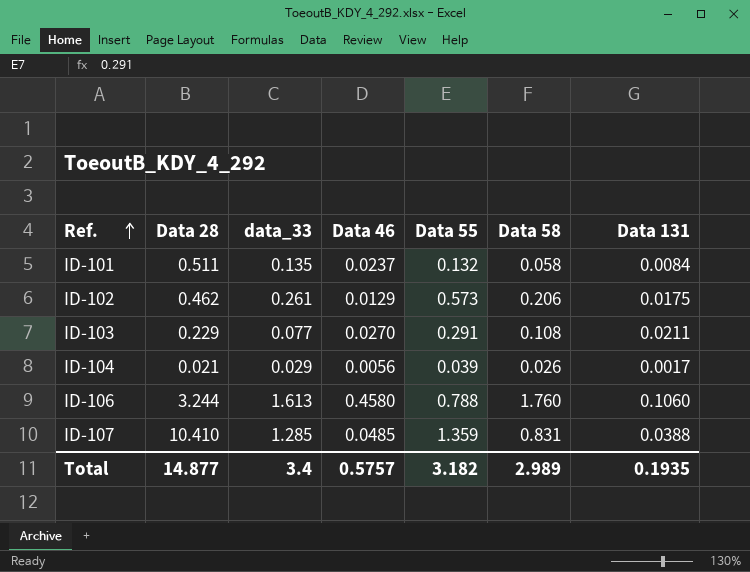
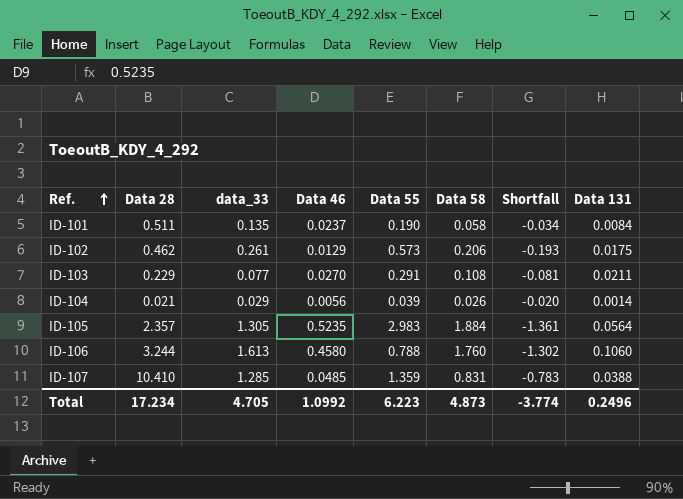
column Shortfall | formula: none -> [Data 46] - [Data 58]
ID-101 | Data 55: 0.132 -> 0.190
ID-104 | Data 131: 0.0017 -> 0.0014
row ID-105: none -> 2.357 | 1.305 | 0.5235 | 2.983 | 1.884 | -1.361 | 0.0564
Total | Data 28: 14.877 -> 17.234
Total | data_33: 3.4 -> 4.705
Total | Data 46: 0.5757 -> 1.0992
Total | Data 55: 3.182 -> 6.223
Total | Data 58: 2.989 -> 4.873
Total | Data 131: 0.1935 -> 0.2496

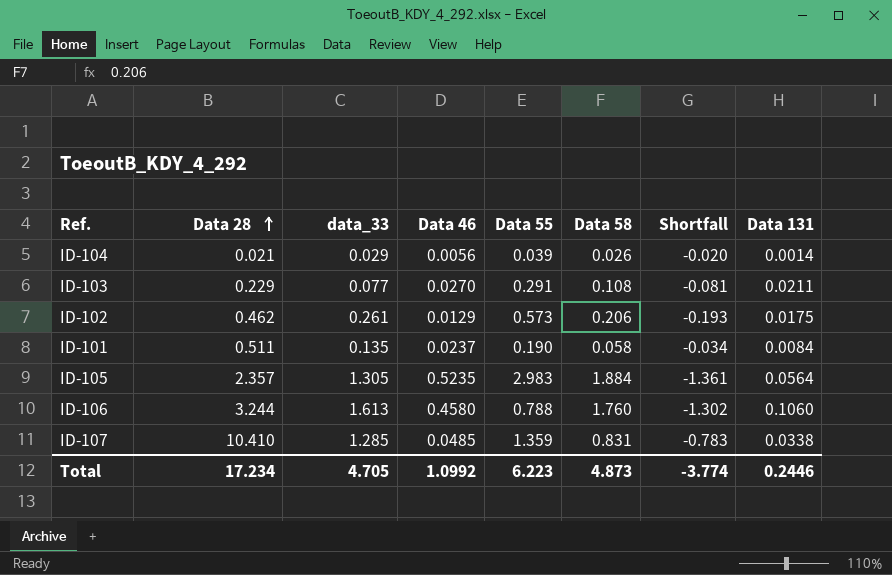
row order: Ref. ascending -> Data 28 ascending
ID-107 | Data 131: 0.0388 -> 0.0338
Total | Data 131: 0.2496 -> 0.2446

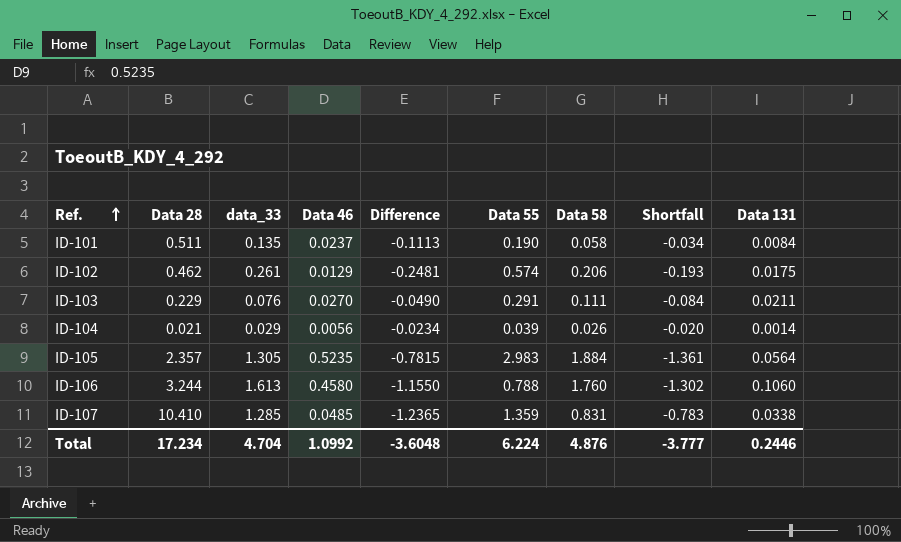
row order: Data 28 ascending -> Ref. ascending
column Difference | formula: none -> [Data 46] - [data_33]
ID-102 | Data 55: 0.573 -> 0.574
ID-103 | data_33: 0.077 -> 0.076
ID-103 | Data 58: 0.108 -> 0.111
ID-103 | Shortfall: -0.081 -> -0.084
Total | data_33: 4.705 -> 4.704
Total | Data 55: 6.223 -> 6.224
Total | Data 58: 4.873 -> 4.876
Total | Shortfall: -3.774 -> -3.777

